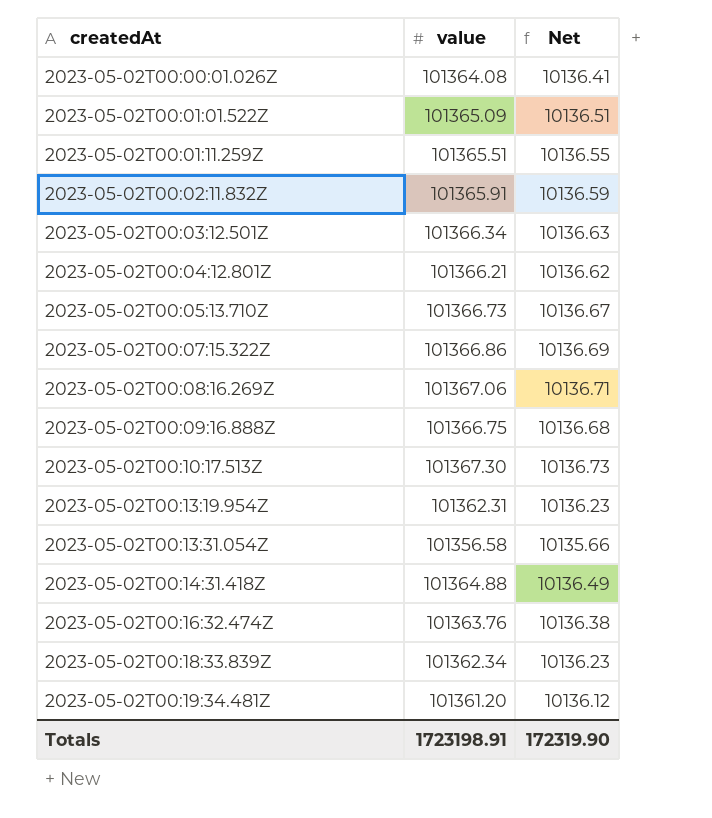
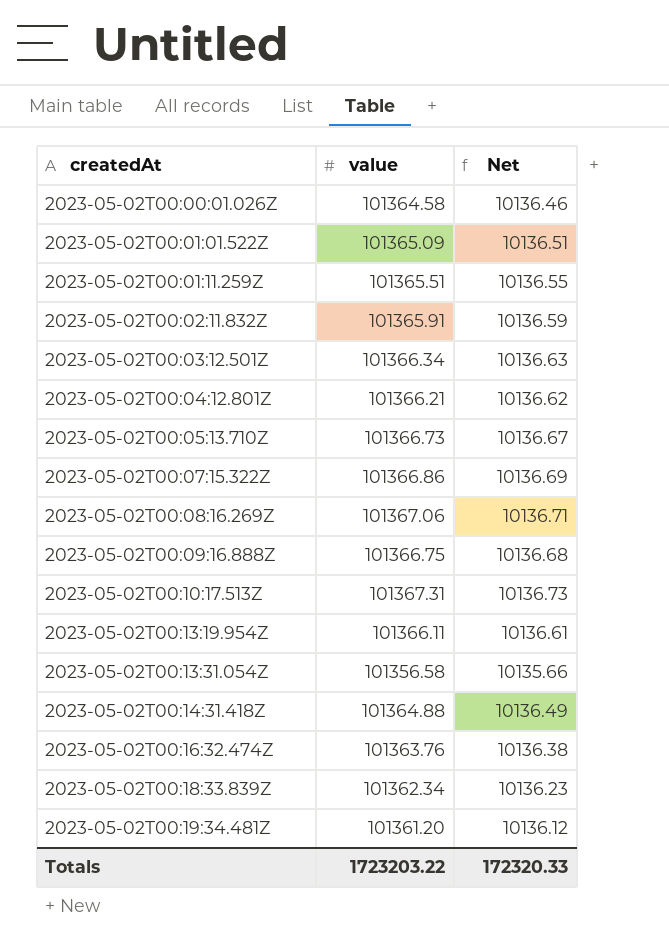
2023-05-02T00:00:01.026Z | value: 101364.08 -> 101364.58
2023-05-02T00:00:01.026Z | Net: 10136.41 -> 10136.46
2023-05-02T00:10:17.513Z | value: 101367.30 -> 101367.31
2023-05-02T00:13:19.954Z | value: 101362.31 -> 101366.11
2023-05-02T00:13:19.954Z | Net: 10136.23 -> 10136.61
Totals | value: 1723198.91 -> 1723203.22
Totals | Net: 172319.90 -> 172320.33

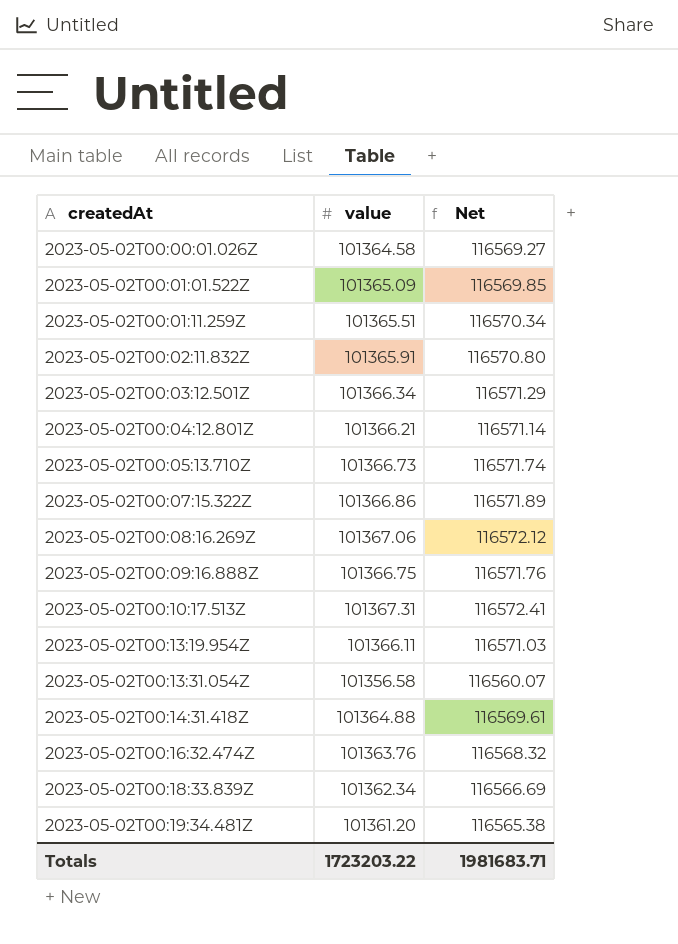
column Net | formula: [value] * 0.1 -> [value] * 1.15
Totals | Net: 172320.33 -> 1981683.71

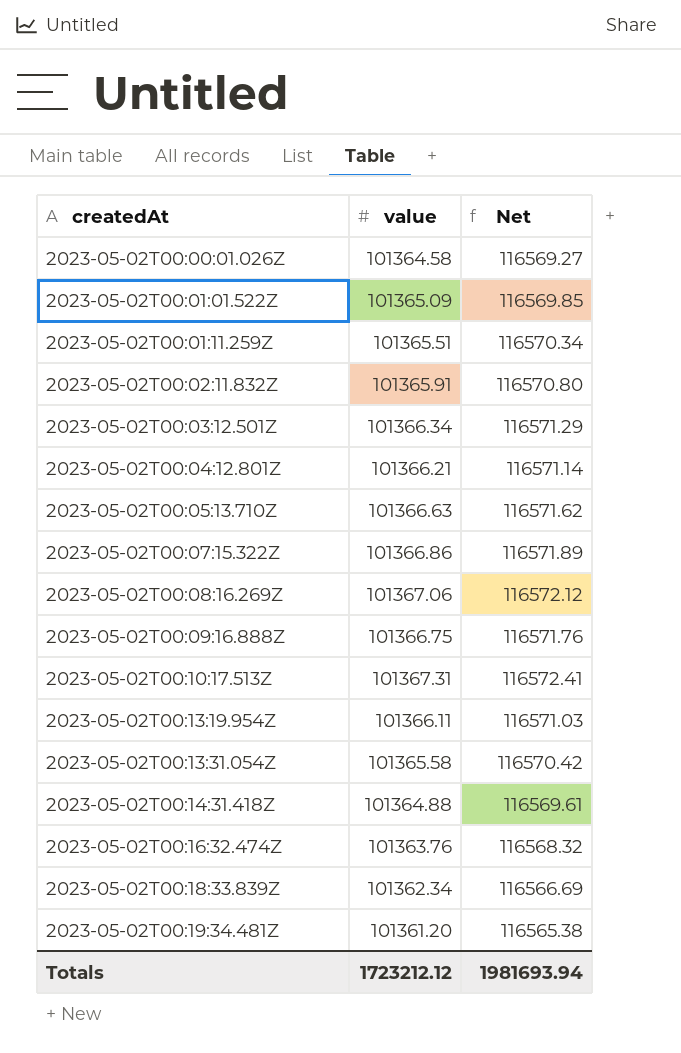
2023-05-02T00:05:13.710Z | value: 101366.73 -> 101366.63
2023-05-02T00:05:13.710Z | Net: 116571.74 -> 116571.62
2023-05-02T00:13:31.054Z | value: 101356.58 -> 101365.58
2023-05-02T00:13:31.054Z | Net: 116560.07 -> 116570.42
Totals | value: 1723203.22 -> 1723212.12
Totals | Net: 1981683.71 -> 1981693.94

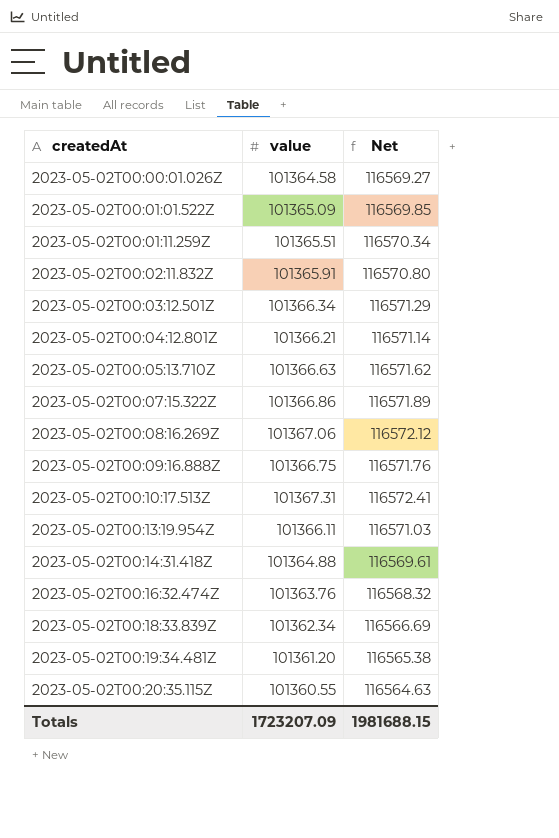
row 2023-05-02T00:13:31.054Z: 101365.58 | 116570.42 -> none
row 2023-05-02T00:20:35.115Z: none -> 101360.55 | 116564.63
Totals | value: 1723212.12 -> 1723207.09
Totals | Net: 1981693.94 -> 1981688.15

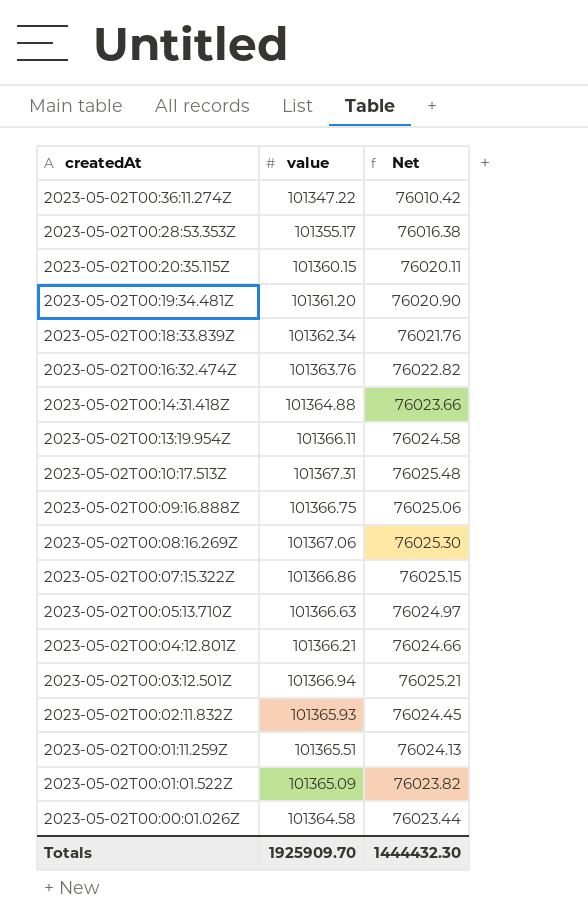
row order: createdAt ascending -> createdAt descending
column Net | formula: [value] * 1.15 -> [value] * 0.75
row 2023-05-02T00:36:11.274Z: none -> 101347.22 | 76010.42
row 2023-05-02T00:28:53.353Z: none -> 101355.17 | 76016.38
2023-05-02T00:20:35.115Z | value: 101360.55 -> 101360.15
2023-05-02T00:03:12.501Z | value: 101366.34 -> 101366.94
2023-05-02T00:02:11.832Z | value: 101365.91 -> 101365.93
Totals | value: 1723207.09 -> 1925909.70
Totals | Net: 1981688.15 -> 1444432.30

